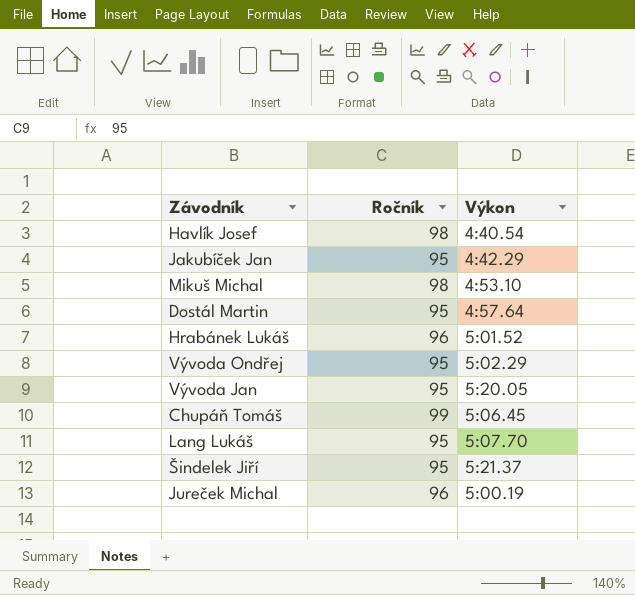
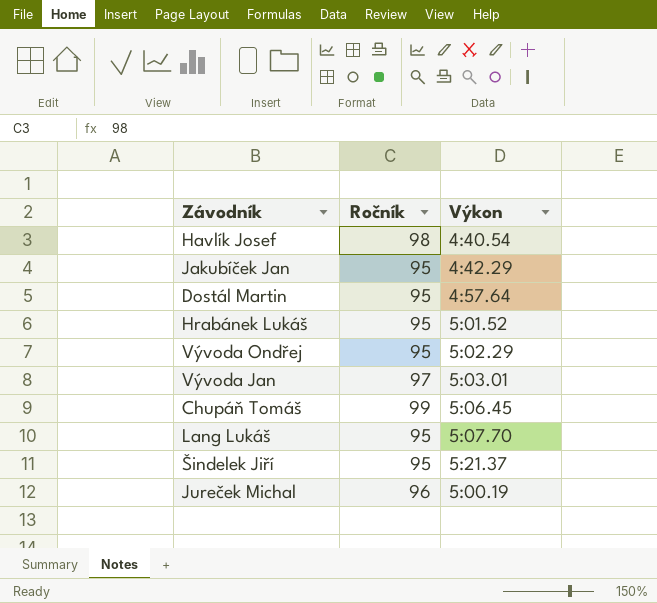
row Mikuš Michal: 98 | 4:53.10 -> none
Hrabánek Lukáš | Ročník: 96 -> 95
Vývoda Jan | Ročník: 95 -> 97
Vývoda Jan | Výkon: 5:20.05 -> 5:03.01

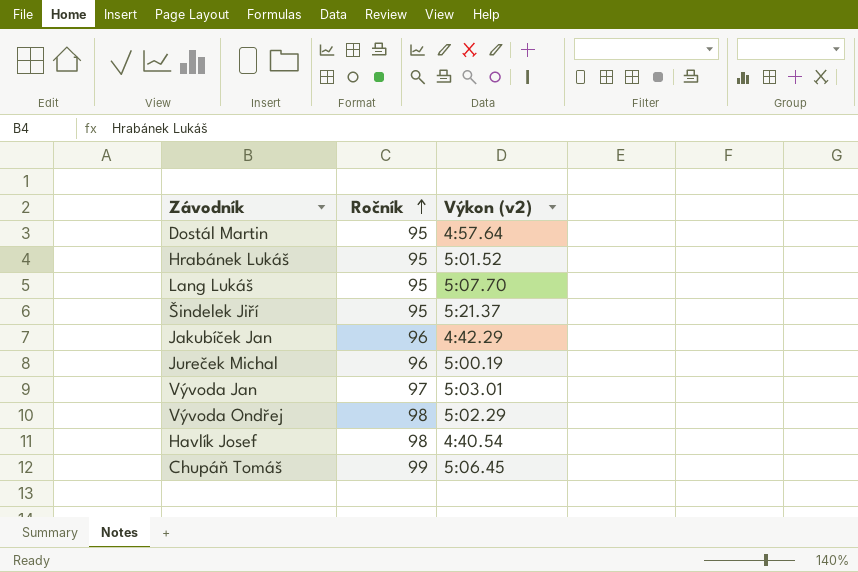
row order: none -> Ročník ascending
column name: Výkon -> Výkon (v2)
Jakubíček Jan | Ročník: 95 -> 96
Vývoda Ondřej | Ročník: 95 -> 98

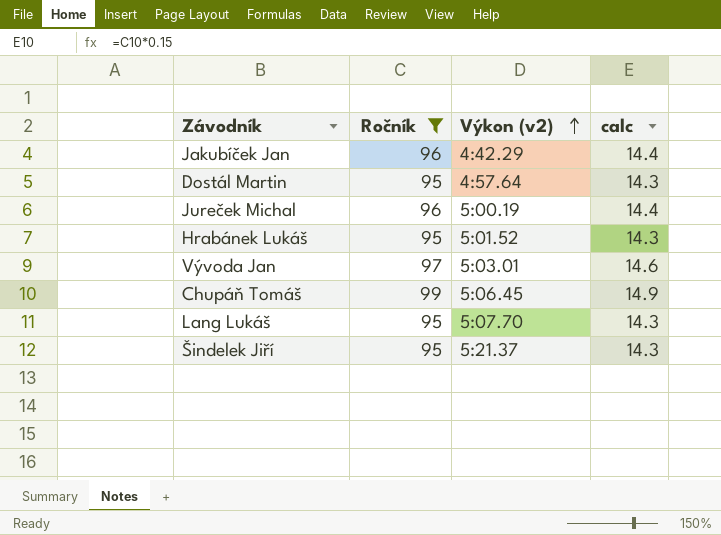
filter: none -> Ročník != 98
row order: Ročník ascending -> Výkon (v2) ascending
column calc | formula: none -> [Ročník] * 0.15

